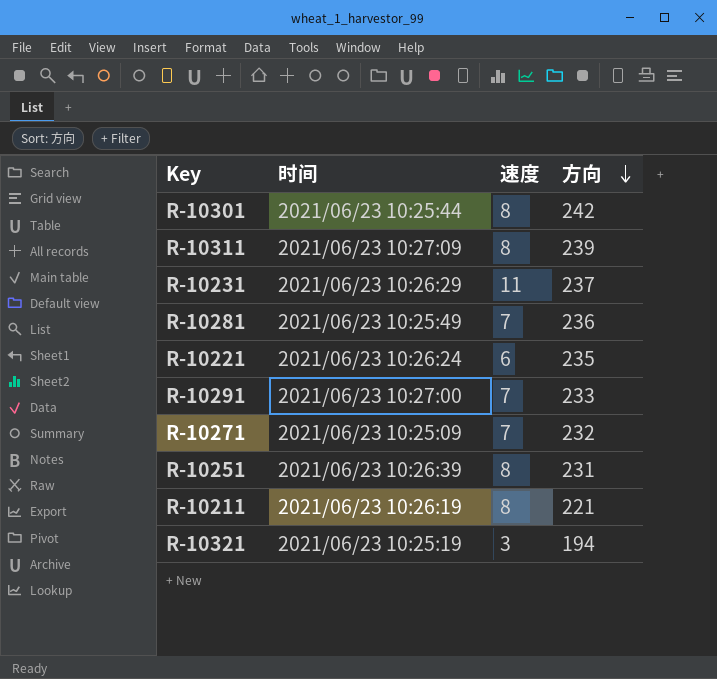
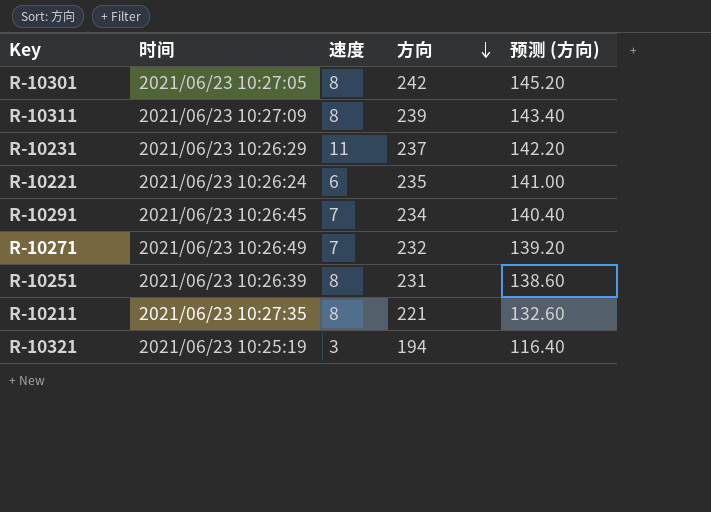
column 预测 (方向) | formula: none -> [方向] * 0.6
row R-10281: 2021/06/23 10:25:49 | 7 | 236 -> none
R-10301 | 时间: 2021/06/23 10:25:44 -> 2021/06/23 10:27:05
R-10291 | 时间: 2021/06/23 10:27:00 -> 2021/06/23 10:26:45
R-10291 | 方向: 233 -> 234
R-10271 | 时间: 2021/06/23 10:25:09 -> 2021/06/23 10:26:49
R-10211 | 时间: 2021/06/23 10:26:19 -> 2021/06/23 10:27:35

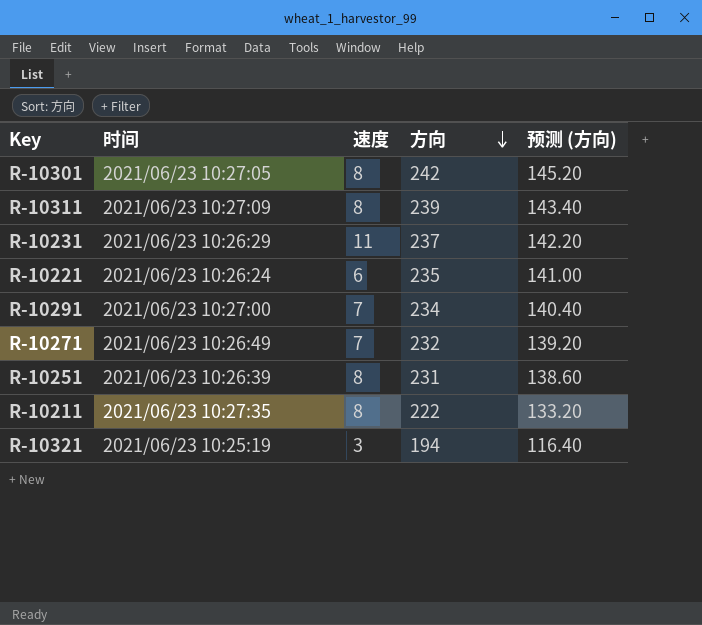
R-10291 | 时间: 2021/06/23 10:26:45 -> 2021/06/23 10:27:00
R-10211 | 方向: 221 -> 222
R-10211 | 预测 (方向): 132.60 -> 133.20

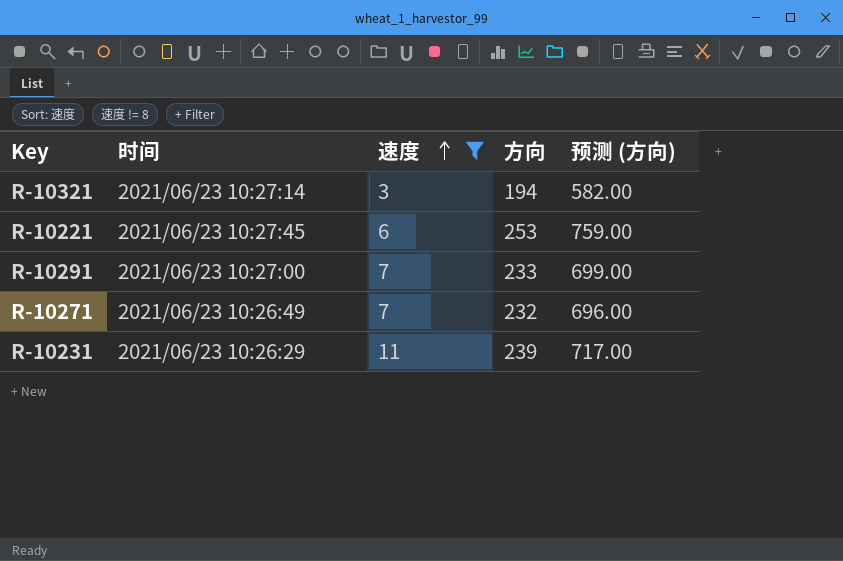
filter: none -> 速度 != 8
row order: 方向 descending -> 速度 ascending
column 预测 (方向) | formula: [方向] * 0.6 -> [方向] * 3
R-10321 | 时间: 2021/06/23 10:25:19 -> 2021/06/23 10:27:14
R-10221 | 时间: 2021/06/23 10:26:24 -> 2021/06/23 10:27:45
R-10221 | 方向: 235 -> 253
R-10291 | 方向: 234 -> 233
R-10231 | 方向: 237 -> 239

